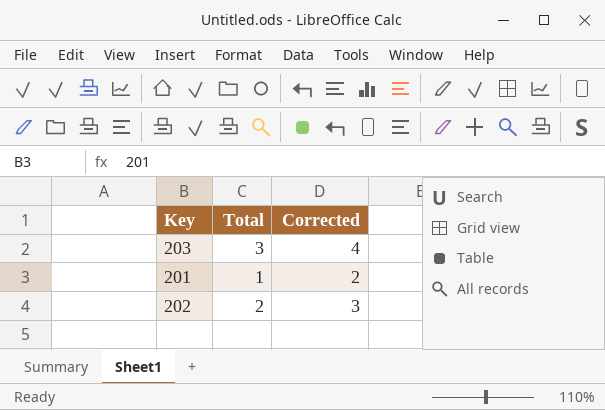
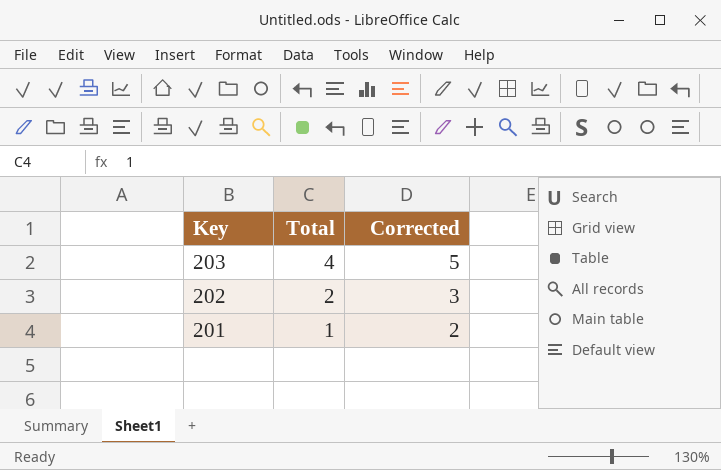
row order: none -> Key descending
203 | Total: 3 -> 4
203 | Corrected: 4 -> 5

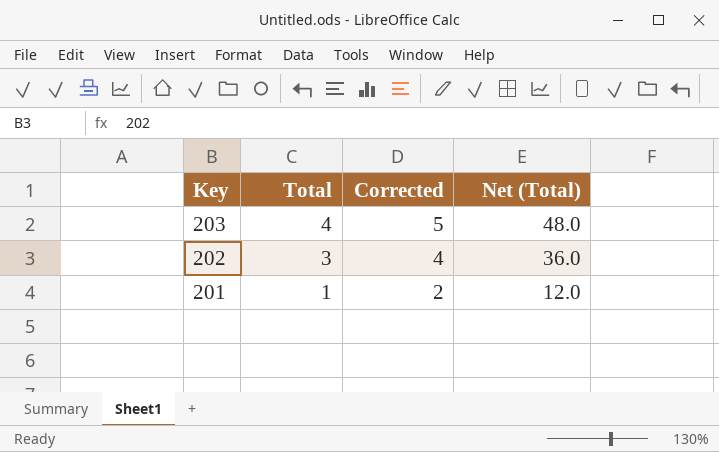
column Net (Total) | formula: none -> [Total] * 12
202 | Total: 2 -> 3
202 | Corrected: 3 -> 4

